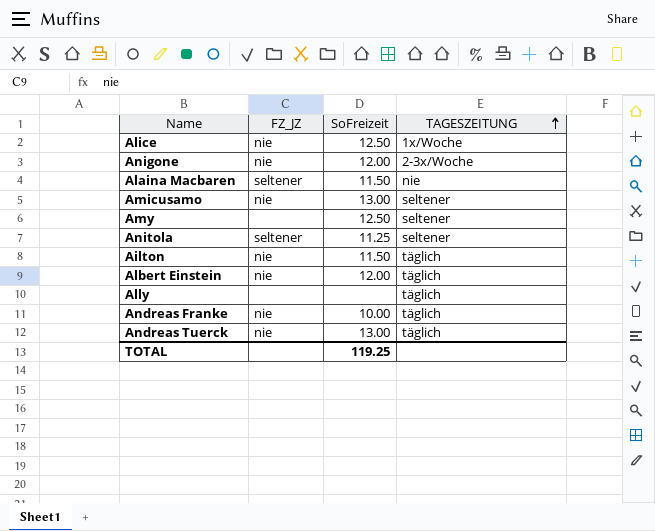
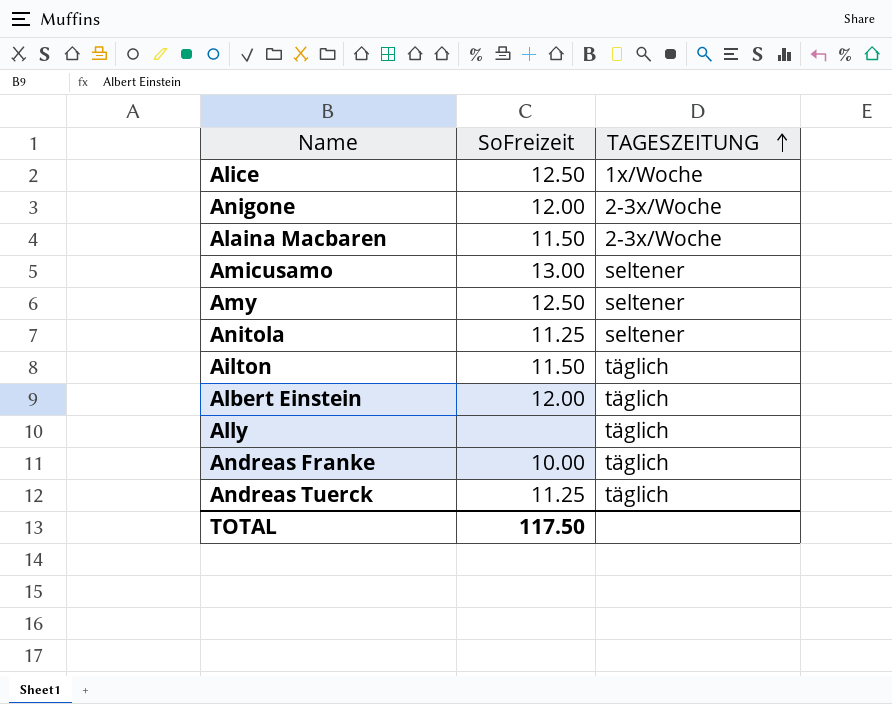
column FZ_JZ | position: 2 -> none
Alaina Macbaren | TAGESZEITUNG: nie -> 2-3x/Woche
Andreas Tuerck | SoFreizeit: 13.00 -> 11.25
TOTAL | SoFreizeit: 119.25 -> 117.50

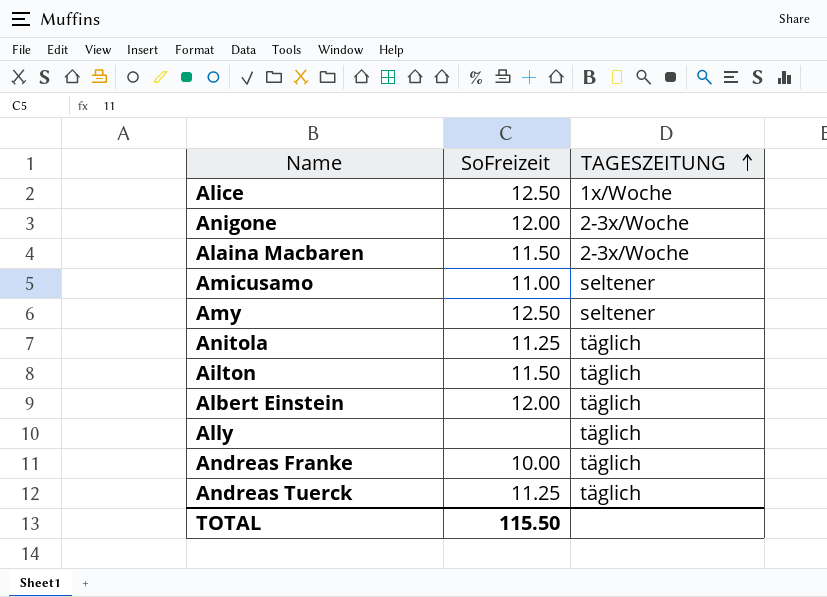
Amicusamo | SoFreizeit: 13.00 -> 11.00
Anitola | TAGESZEITUNG: seltener -> täglich
TOTAL | SoFreizeit: 117.50 -> 115.50

